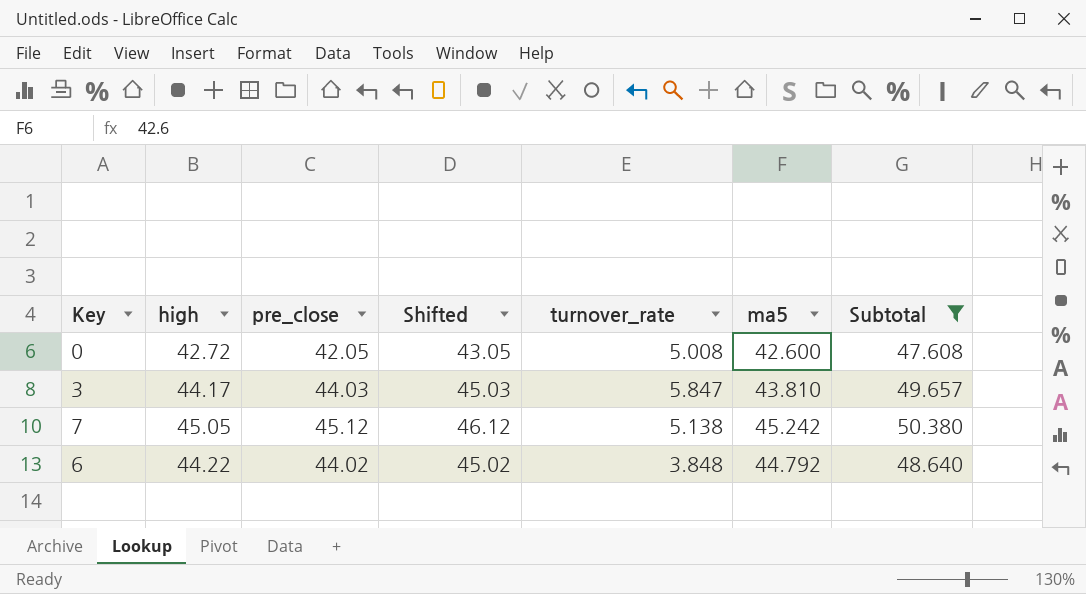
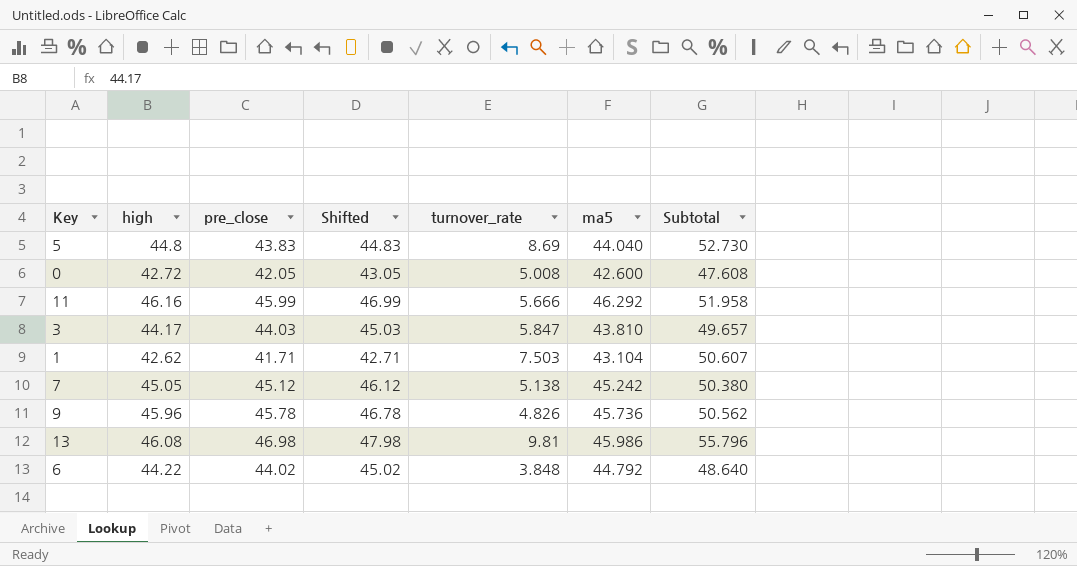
filter: Subtotal <= 50.380 -> none

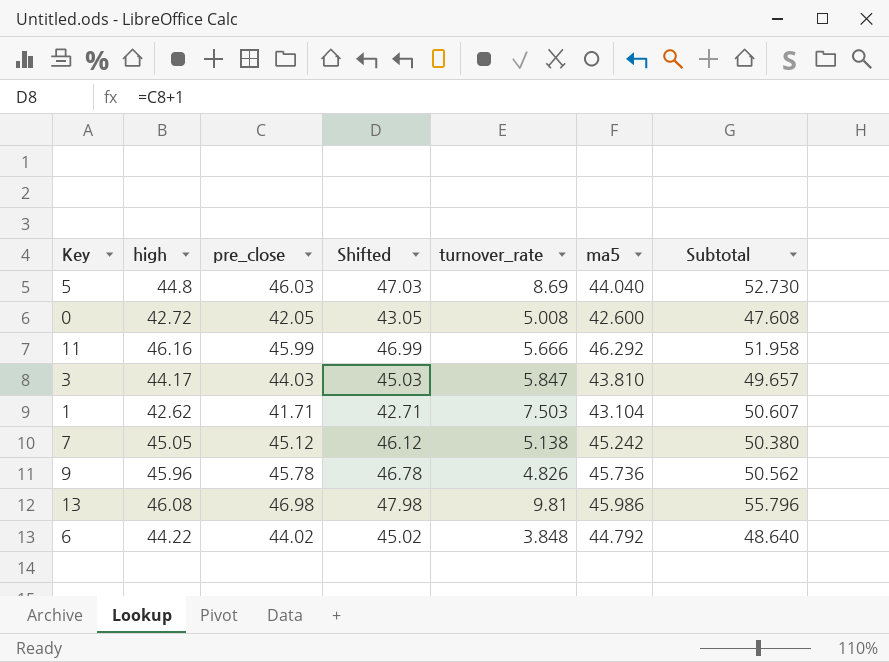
5 | pre_close: 43.83 -> 46.03
5 | Shifted: 44.83 -> 47.03

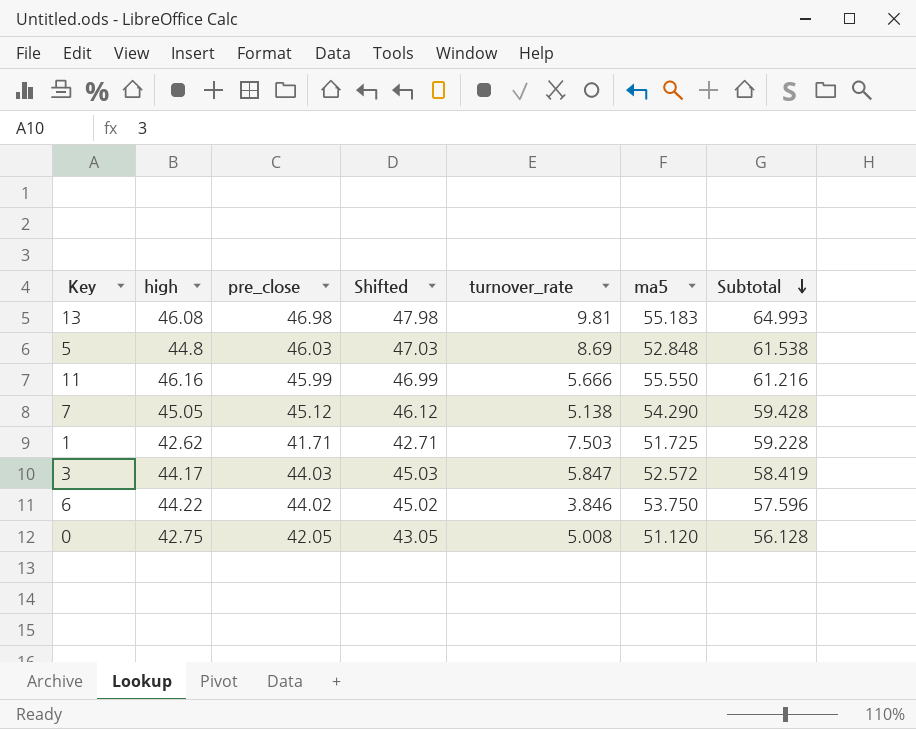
row order: none -> Subtotal descending
row 9: 45.96 | 45.78 | 46.78 | 4.826 | 45.736 | 50.562 -> none
13 | ma5: 45.986 -> 55.183
13 | Subtotal: 55.796 -> 64.993
5 | ma5: 44.040 -> 52.848
5 | Subtotal: 52.730 -> 61.538
11 | ma5: 46.292 -> 55.550
11 | Subtotal: 51.958 -> 61.216
7 | ma5: 45.242 -> 54.290
7 | Subtotal: 50.380 -> 59.428
1 | ma5: 43.104 -> 51.725
1 | Subtotal: 50.607 -> 59.228
3 | ma5: 43.810 -> 52.572
3 | Subtotal: 49.657 -> 58.419
6 | turnover_rate: 3.848 -> 3.846
6 | ma5: 44.792 -> 53.750
6 | Subtotal: 48.640 -> 57.596
0 | high: 42.72 -> 42.75
0 | ma5: 42.600 -> 51.120
0 | Subtotal: 47.608 -> 56.128

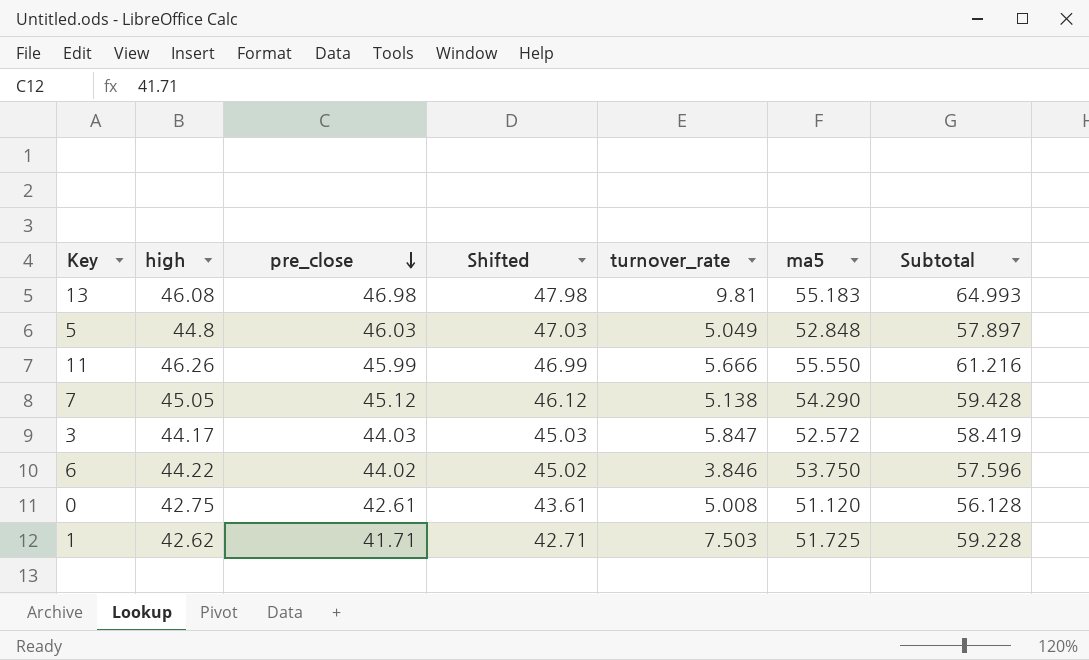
row order: Subtotal descending -> pre_close descending
5 | turnover_rate: 8.69 -> 5.049
5 | Subtotal: 61.538 -> 57.897
11 | high: 46.16 -> 46.26
0 | pre_close: 42.05 -> 42.61
0 | Shifted: 43.05 -> 43.61

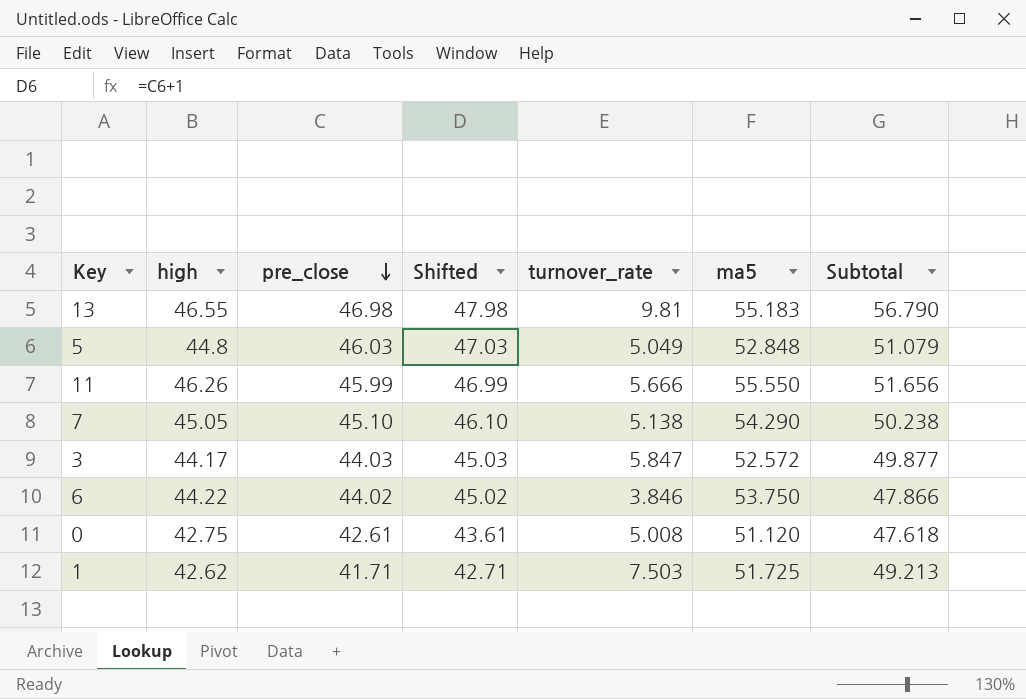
column Subtotal | formula: [turnover_rate] + [ma5] -> [pre_close] + [turnover_rate]
13 | high: 46.08 -> 46.55
7 | pre_close: 45.12 -> 45.10
7 | Shifted: 46.12 -> 46.10

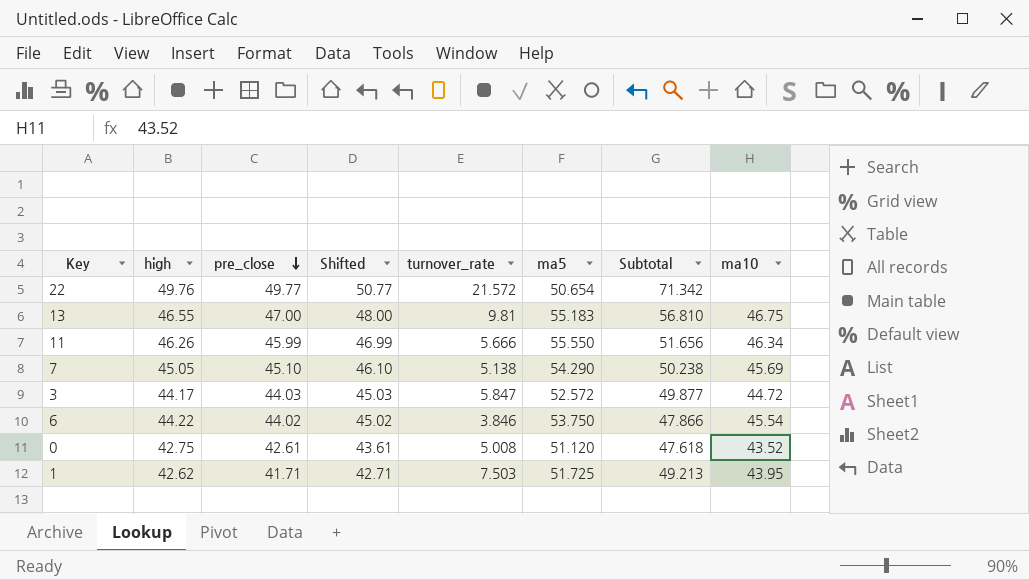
column ma10 | position: none -> 8
row 5: 44.8 | 46.03 | 47.03 | 5.049 | 52.848 | 51.079 -> none
row 22: none -> 49.76 | 49.77 | 50.77 | 21.572 | 50.654 | 71.342 | none
13 | pre_close: 46.98 -> 47.00
13 | Shifted: 47.98 -> 48.00
13 | Subtotal: 56.790 -> 56.810

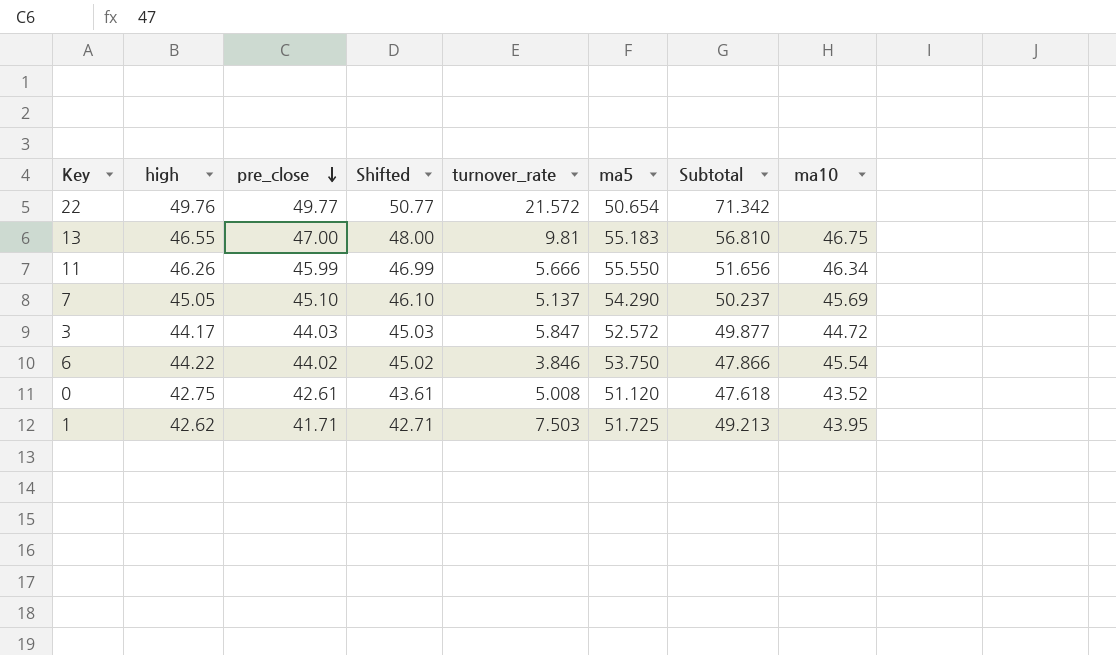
7 | turnover_rate: 5.138 -> 5.137
7 | Subtotal: 50.238 -> 50.237

